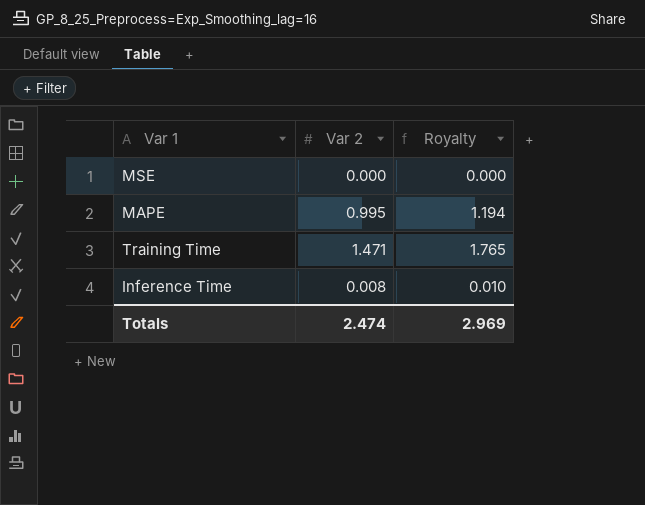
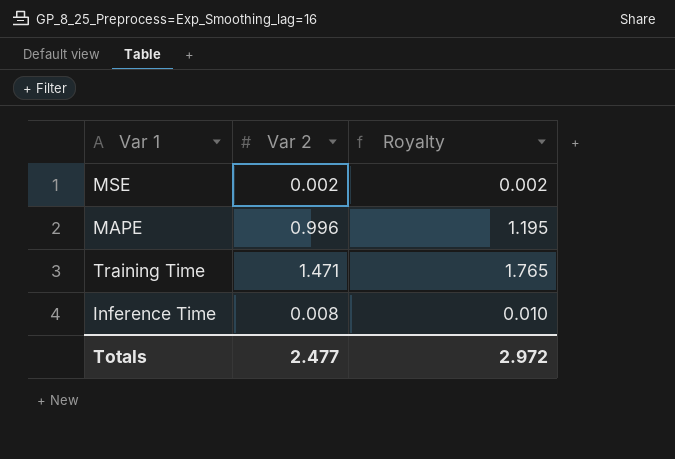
MSE | Var 2: 0.000 -> 0.002
MSE | Royalty: 0.000 -> 0.002
MAPE | Var 2: 0.995 -> 0.996
MAPE | Royalty: 1.194 -> 1.195
Totals | Var 2: 2.474 -> 2.477
Totals | Royalty: 2.969 -> 2.972

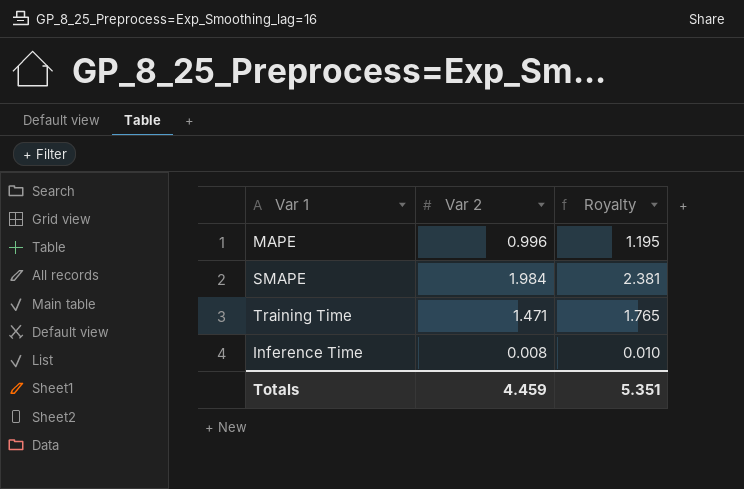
row MSE: 0.002 | 0.002 -> none
row SMAPE: none -> 1.984 | 2.381
Totals | Var 2: 2.477 -> 4.459
Totals | Royalty: 2.972 -> 5.351

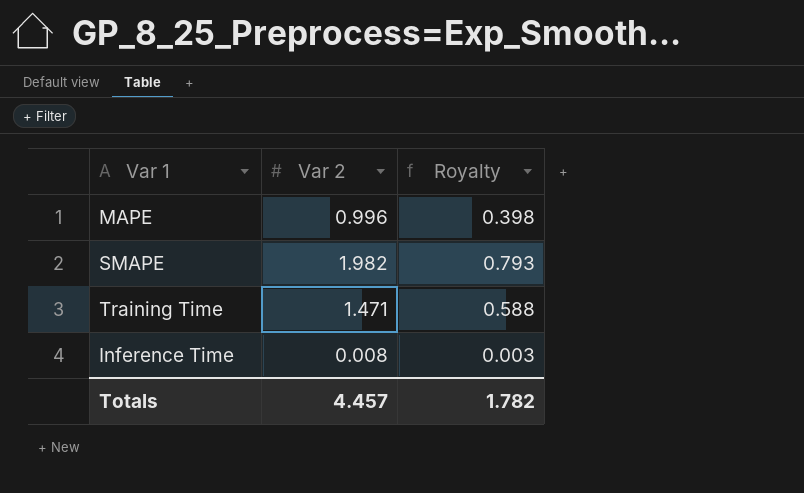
column Royalty | formula: [Var 2] * 1.2 -> [Var 2] * 0.4
SMAPE | Var 2: 1.984 -> 1.982
Totals | Var 2: 4.459 -> 4.457
Totals | Royalty: 5.351 -> 1.782

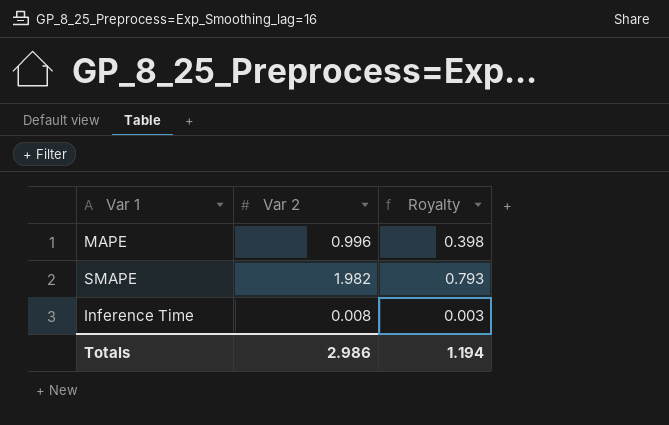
row Training Time: 1.471 | 0.588 -> none
Totals | Var 2: 4.457 -> 2.986
Totals | Royalty: 1.782 -> 1.194

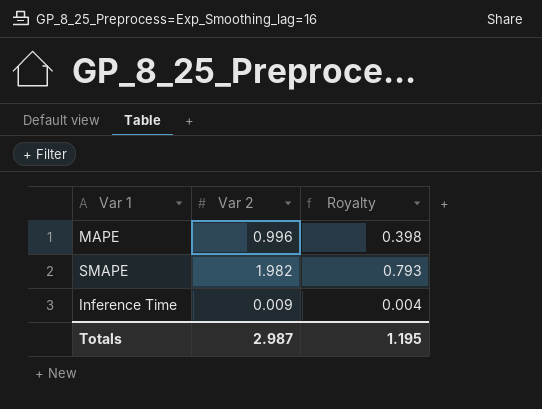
Inference Time | Var 2: 0.008 -> 0.009
Inference Time | Royalty: 0.003 -> 0.004
Totals | Var 2: 2.986 -> 2.987
Totals | Royalty: 1.194 -> 1.195

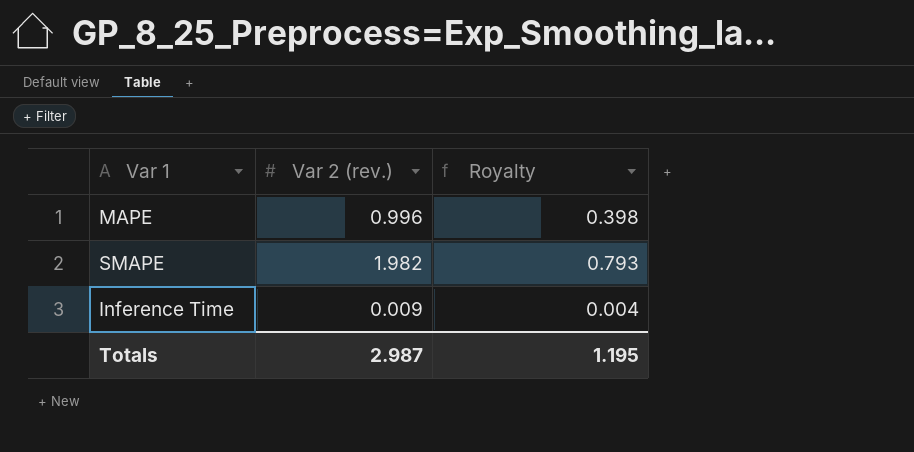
column name: Var 2 -> Var 2 (rev.)

